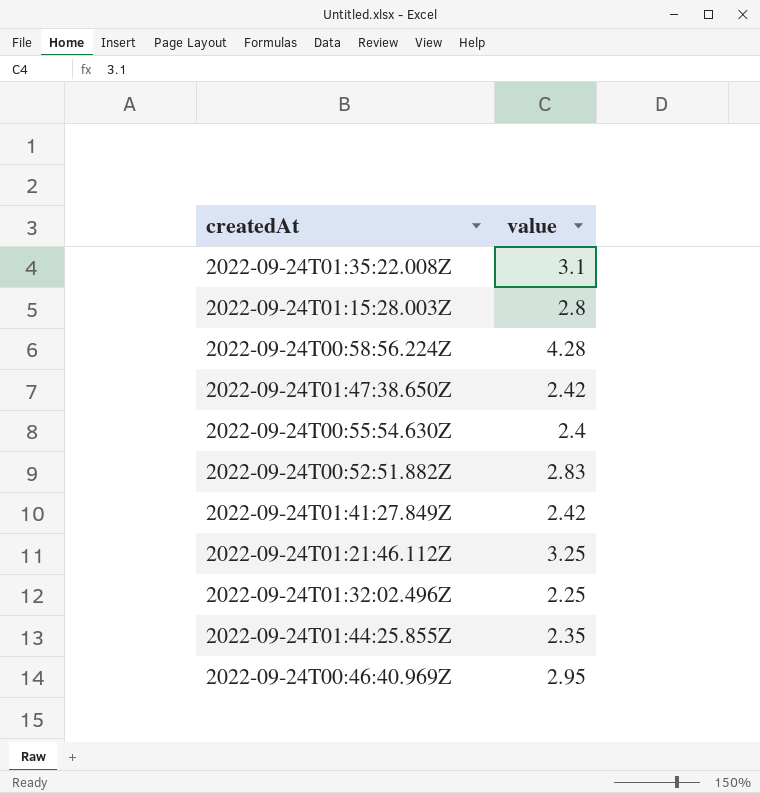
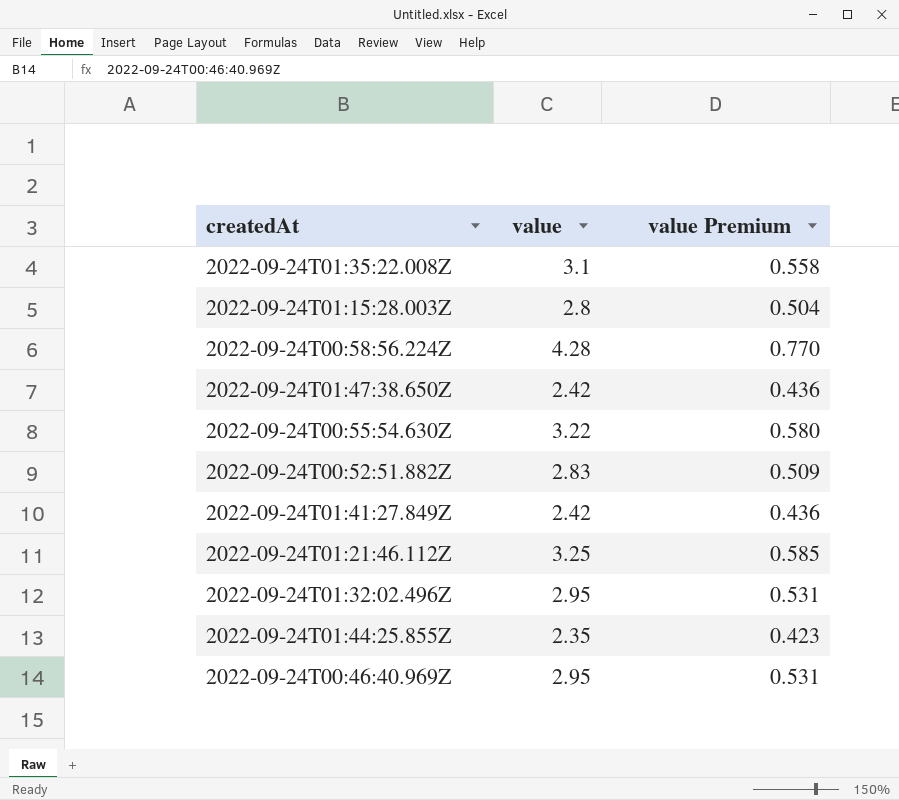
column value Premium | formula: none -> [value] * 0.18
2022-09-24T00:55:54.630Z | value: 2.4 -> 3.22
2022-09-24T01:32:02.496Z | value: 2.25 -> 2.95

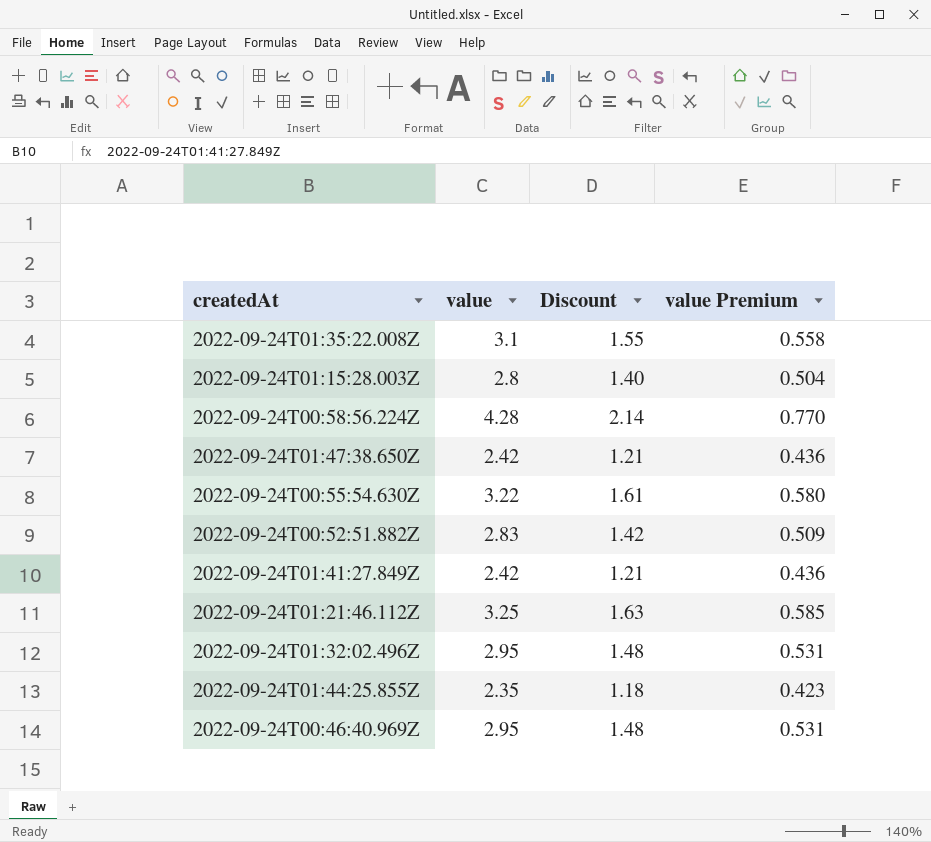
column Discount | formula: none -> [value] * 0.5

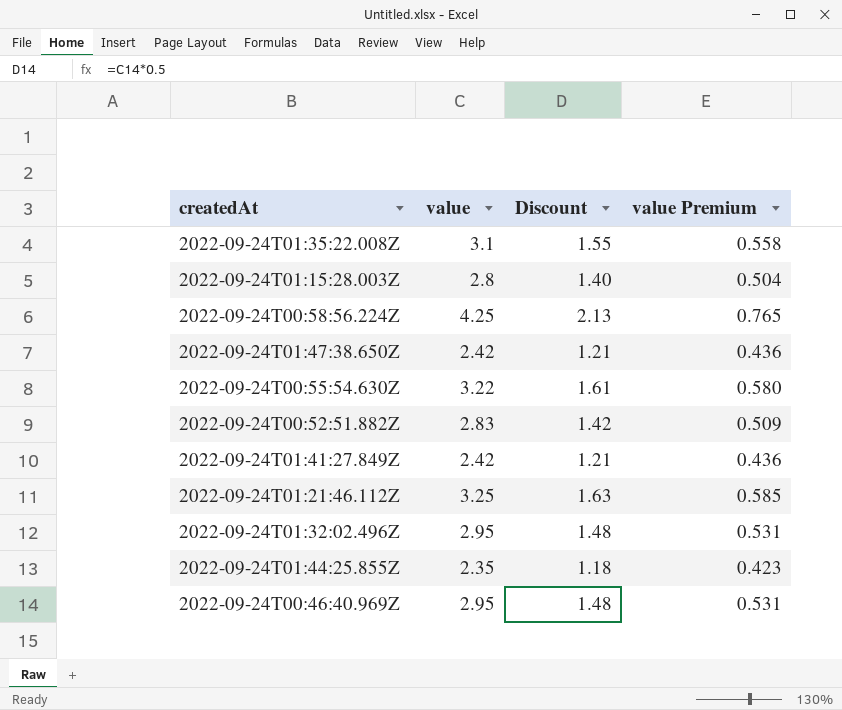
2022-09-24T00:58:56.224Z | value: 4.28 -> 4.25
2022-09-24T00:58:56.224Z | Discount: 2.14 -> 2.13
2022-09-24T00:58:56.224Z | value Premium: 0.770 -> 0.765

